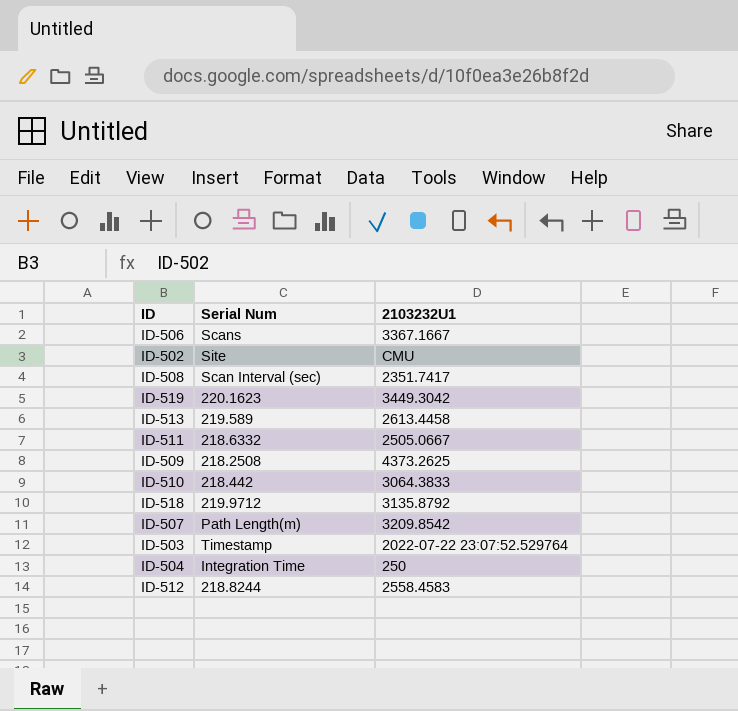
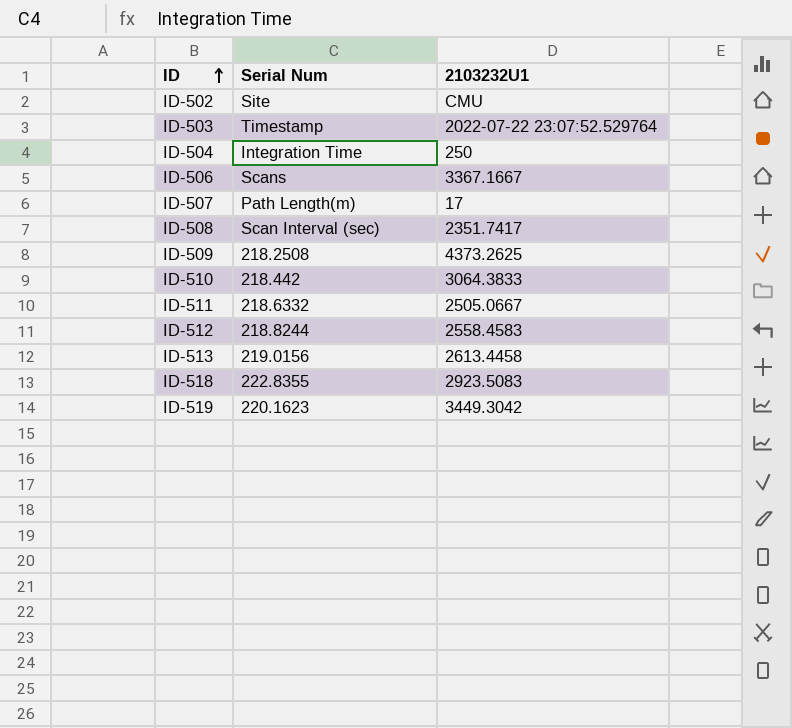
row order: none -> ID ascending
ID-507 | 2103232U1: 3209.8542 -> 17
ID-513 | Serial Num: 219.589 -> 219.0156
ID-518 | Serial Num: 219.9712 -> 222.8355
ID-518 | 2103232U1: 3135.8792 -> 2923.5083

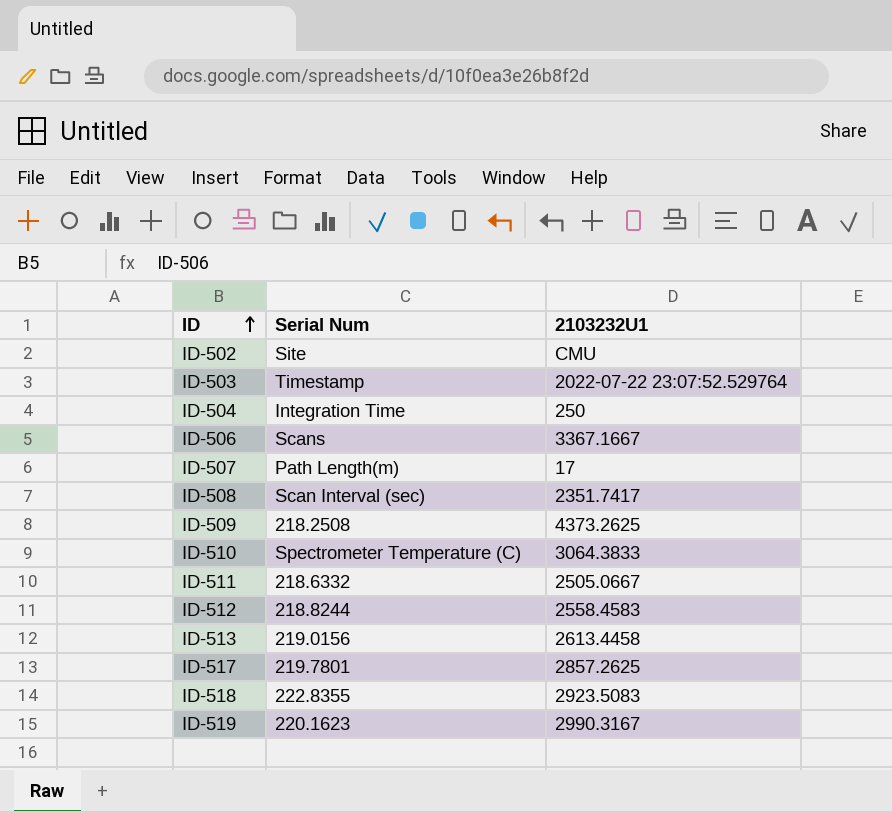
ID-510 | Serial Num: 218.442 -> Spectrometer Temperature (C)
row ID-517: none -> 219.7801 | 2857.2625
ID-519 | 2103232U1: 3449.3042 -> 2990.3167

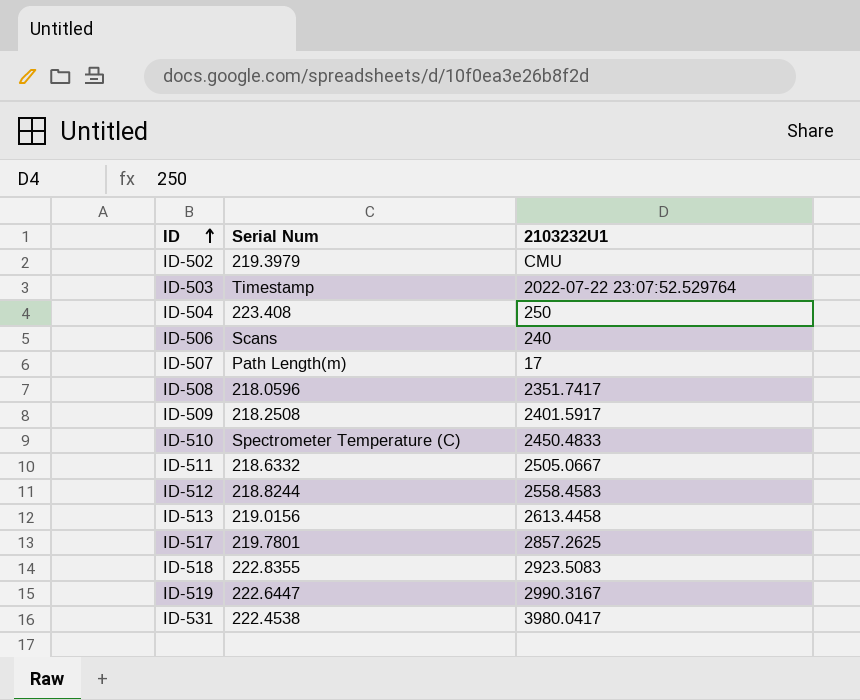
ID-502 | Serial Num: Site -> 219.3979
ID-504 | Serial Num: Integration Time -> 223.408
ID-506 | 2103232U1: 3367.1667 -> 240
ID-508 | Serial Num: Scan Interval (sec) -> 218.0596
ID-509 | 2103232U1: 4373.2625 -> 2401.5917
ID-510 | 2103232U1: 3064.3833 -> 2450.4833
ID-519 | Serial Num: 220.1623 -> 222.6447
row ID-531: none -> 222.4538 | 3980.0417

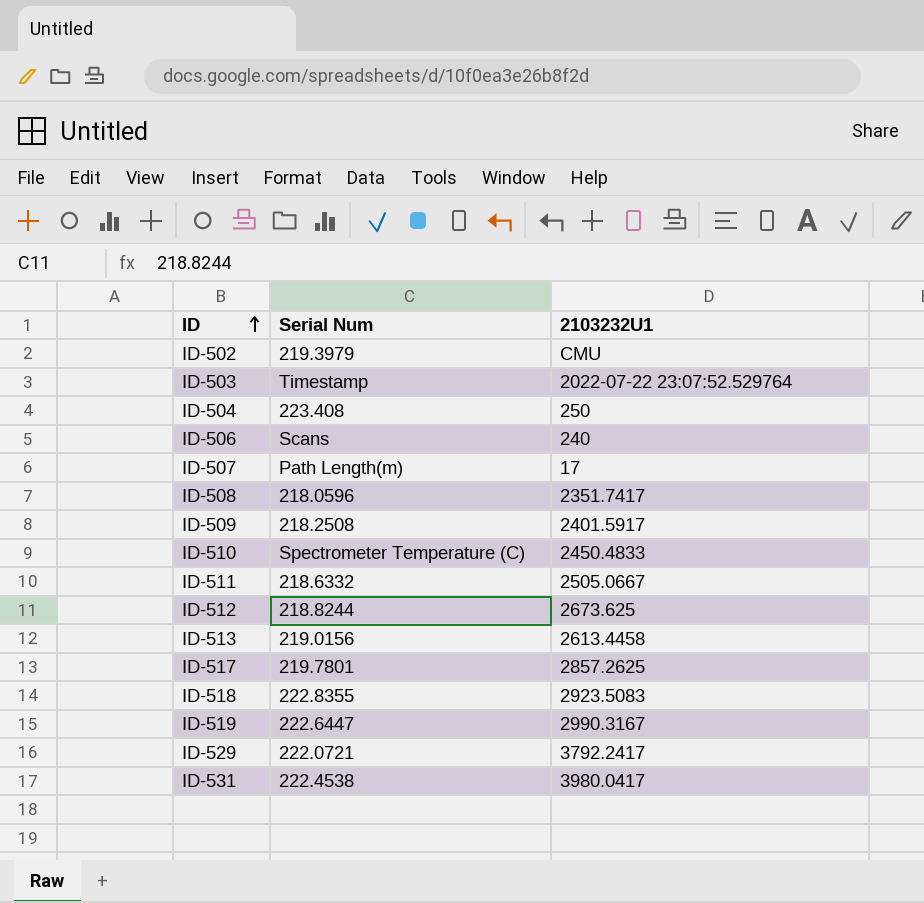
ID-512 | 2103232U1: 2558.4583 -> 2673.625
row ID-529: none -> 222.0721 | 3792.2417

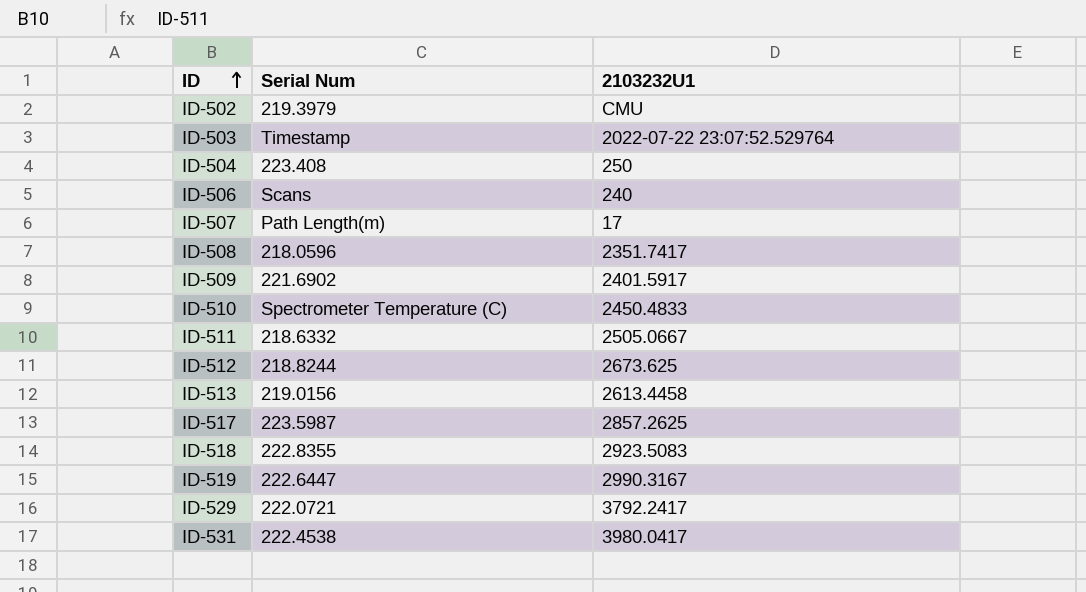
ID-509 | Serial Num: 218.2508 -> 221.6902
ID-517 | Serial Num: 219.7801 -> 223.5987

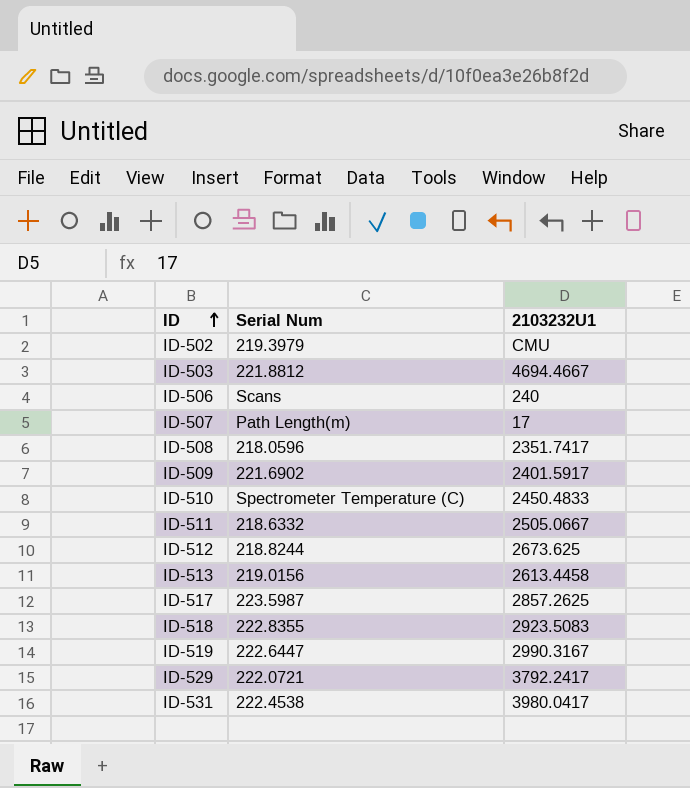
row ID-504: 223.408 | 250 -> none
ID-503 | Serial Num: Timestamp -> 221.8812
ID-503 | 2103232U1: 2022-07-22 23:07:52.529764 -> 4694.4667

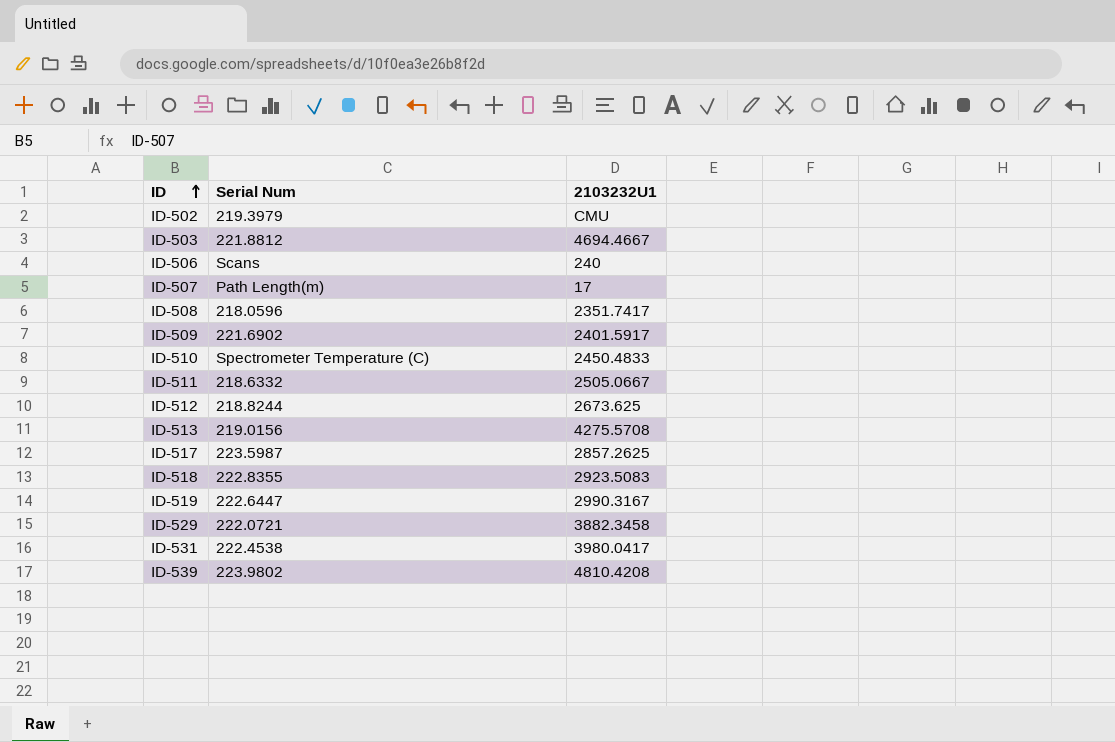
ID-513 | 2103232U1: 2613.4458 -> 4275.5708
ID-529 | 2103232U1: 3792.2417 -> 3882.3458
row ID-539: none -> 223.9802 | 4810.4208

